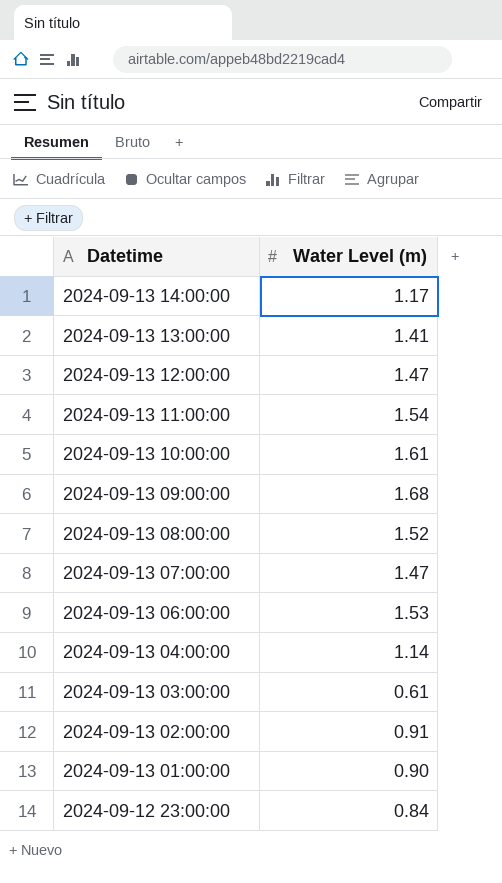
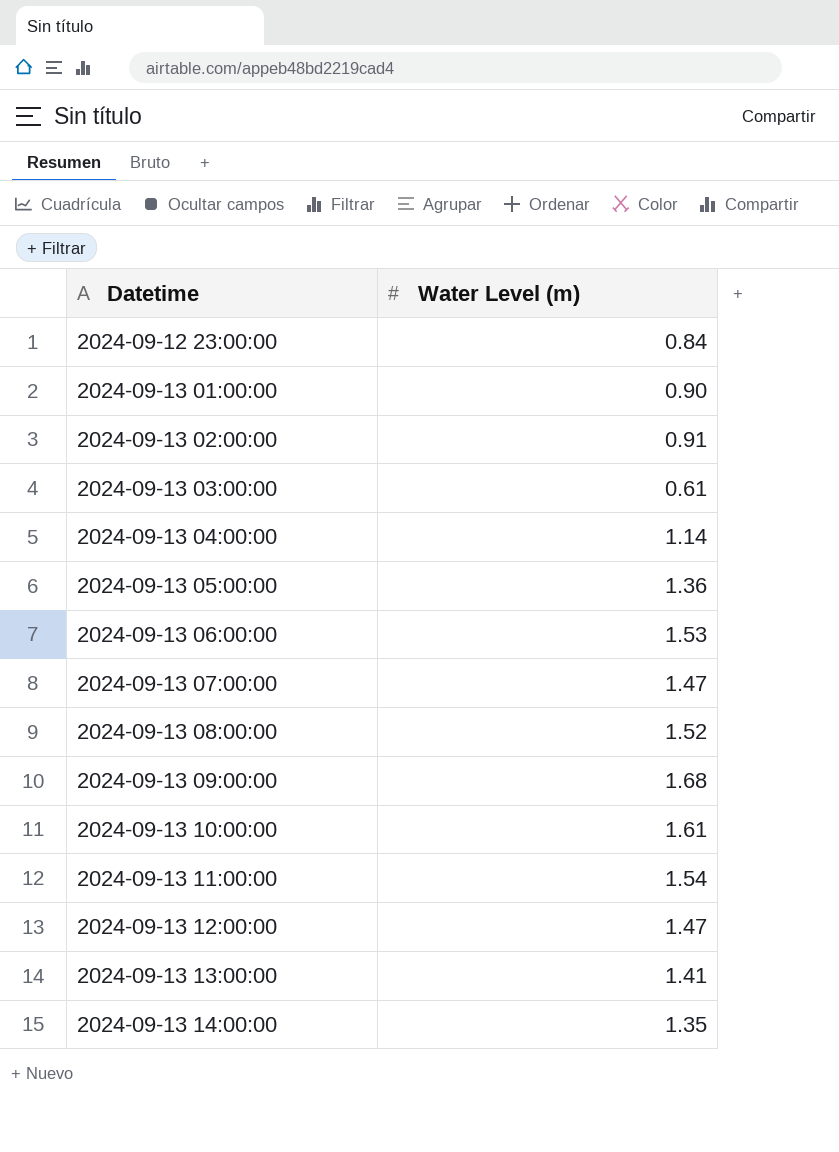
row order: Datetime descending -> Datetime ascending
row 2024-09-13 05:00:00: none -> 1.36
2024-09-13 14:00:00 | Water Level (m): 1.17 -> 1.35

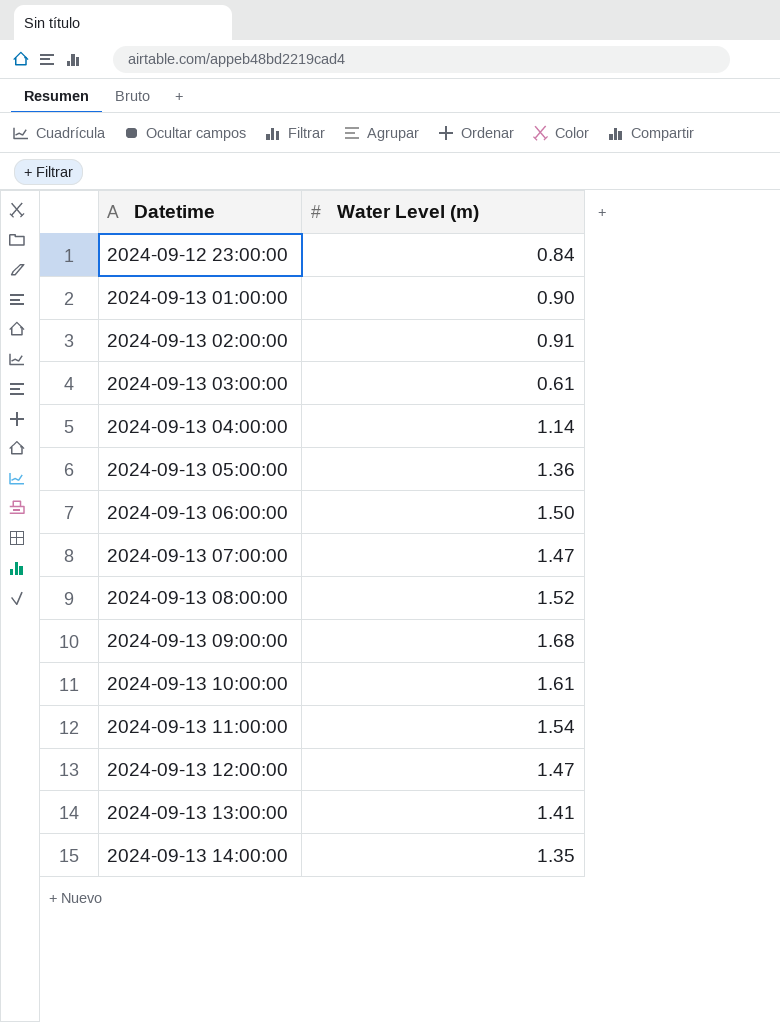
2024-09-13 06:00:00 | Water Level (m): 1.53 -> 1.50

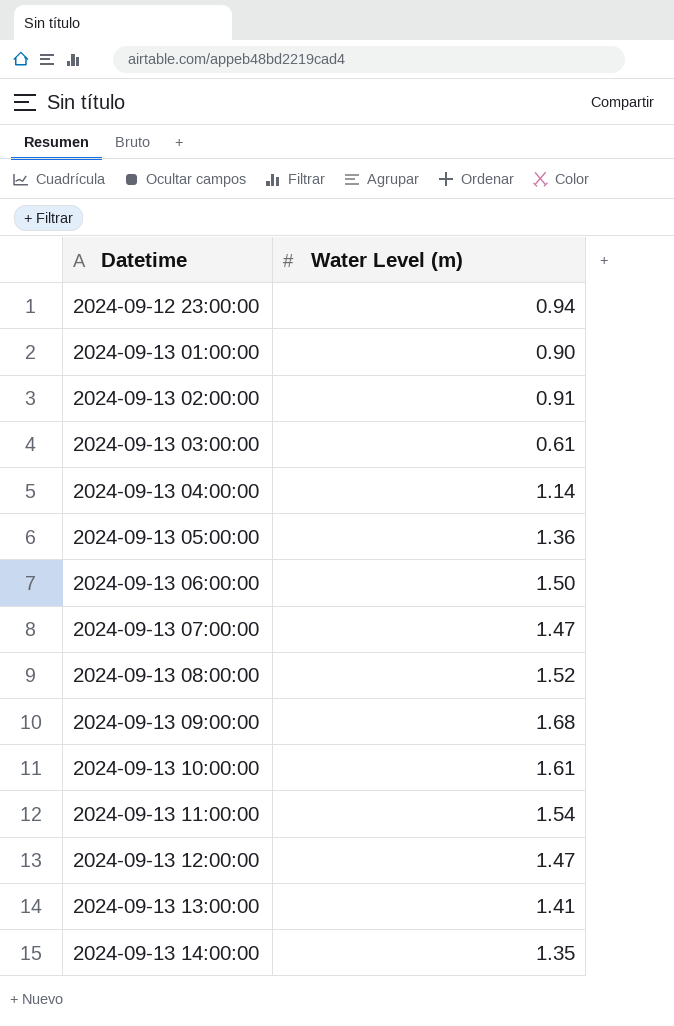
2024-09-12 23:00:00 | Water Level (m): 0.84 -> 0.94

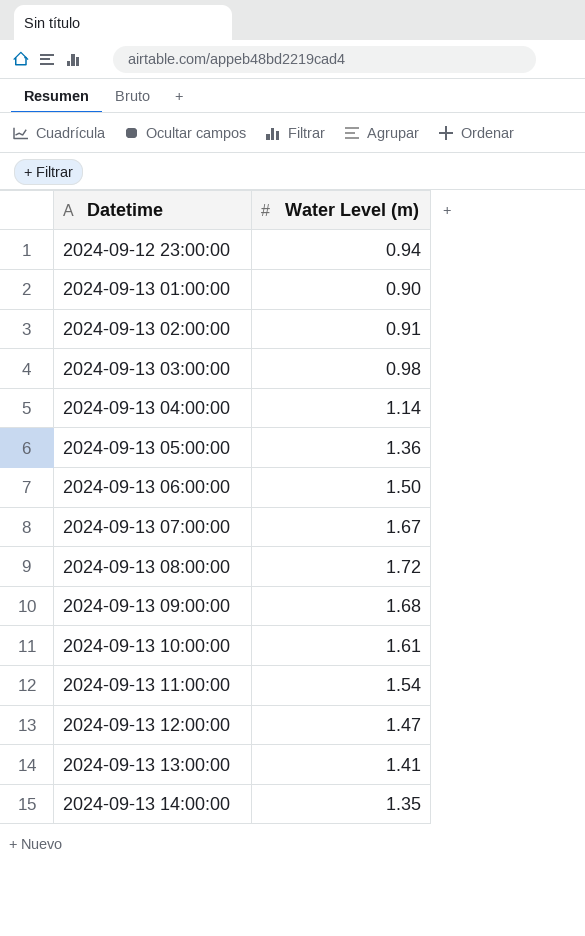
2024-09-13 03:00:00 | Water Level (m): 0.61 -> 0.98
2024-09-13 07:00:00 | Water Level (m): 1.47 -> 1.67
2024-09-13 08:00:00 | Water Level (m): 1.52 -> 1.72

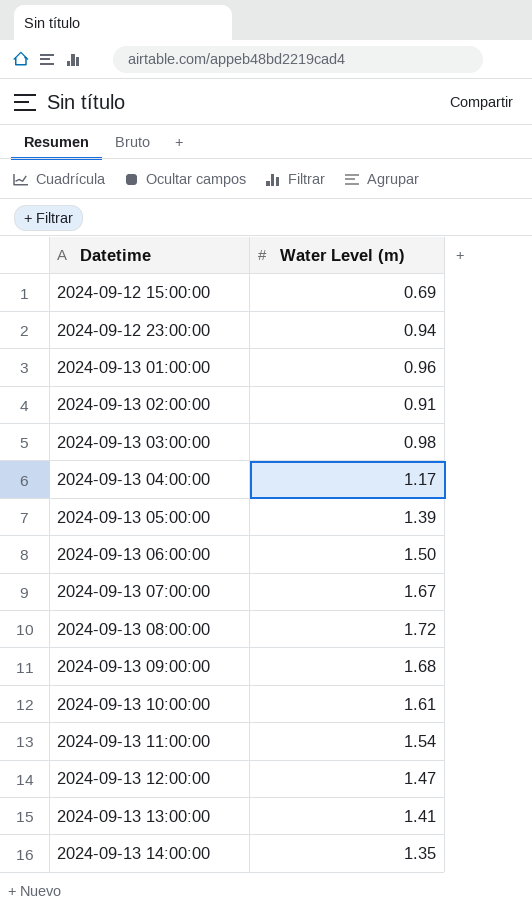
row 2024-09-12 15:00:00: none -> 0.69
2024-09-13 01:00:00 | Water Level (m): 0.90 -> 0.96
2024-09-13 04:00:00 | Water Level (m): 1.14 -> 1.17
2024-09-13 05:00:00 | Water Level (m): 1.36 -> 1.39

